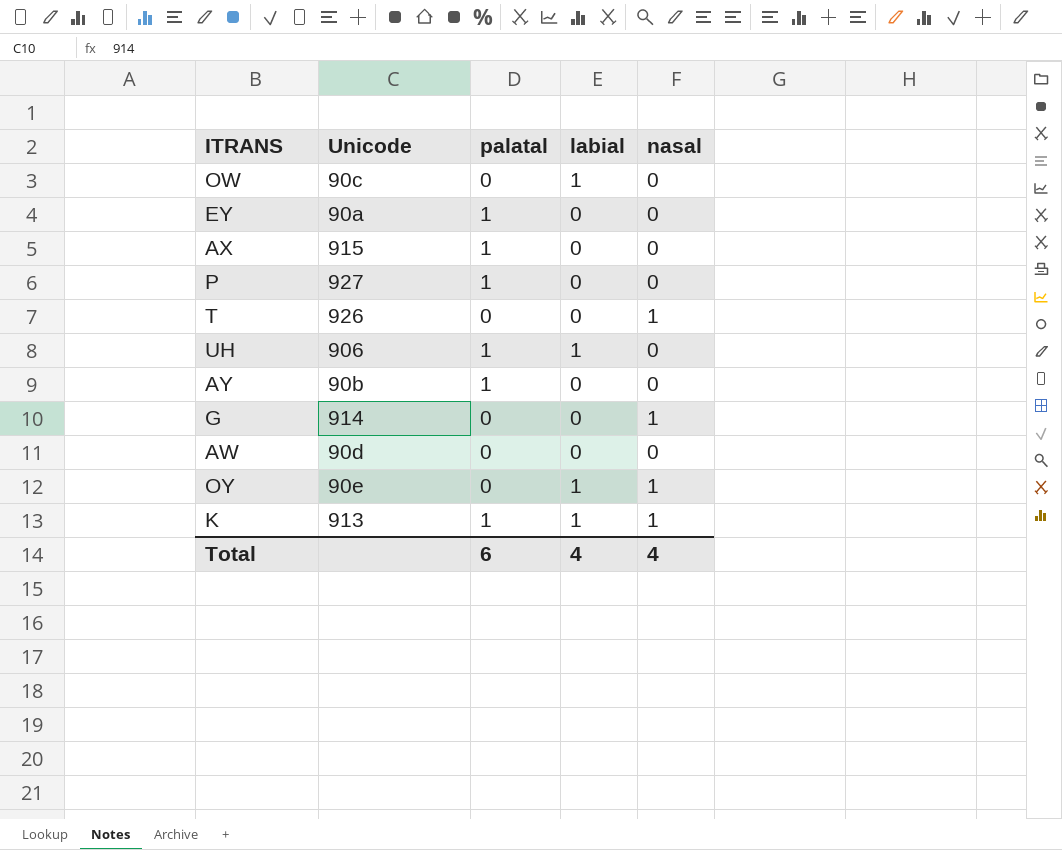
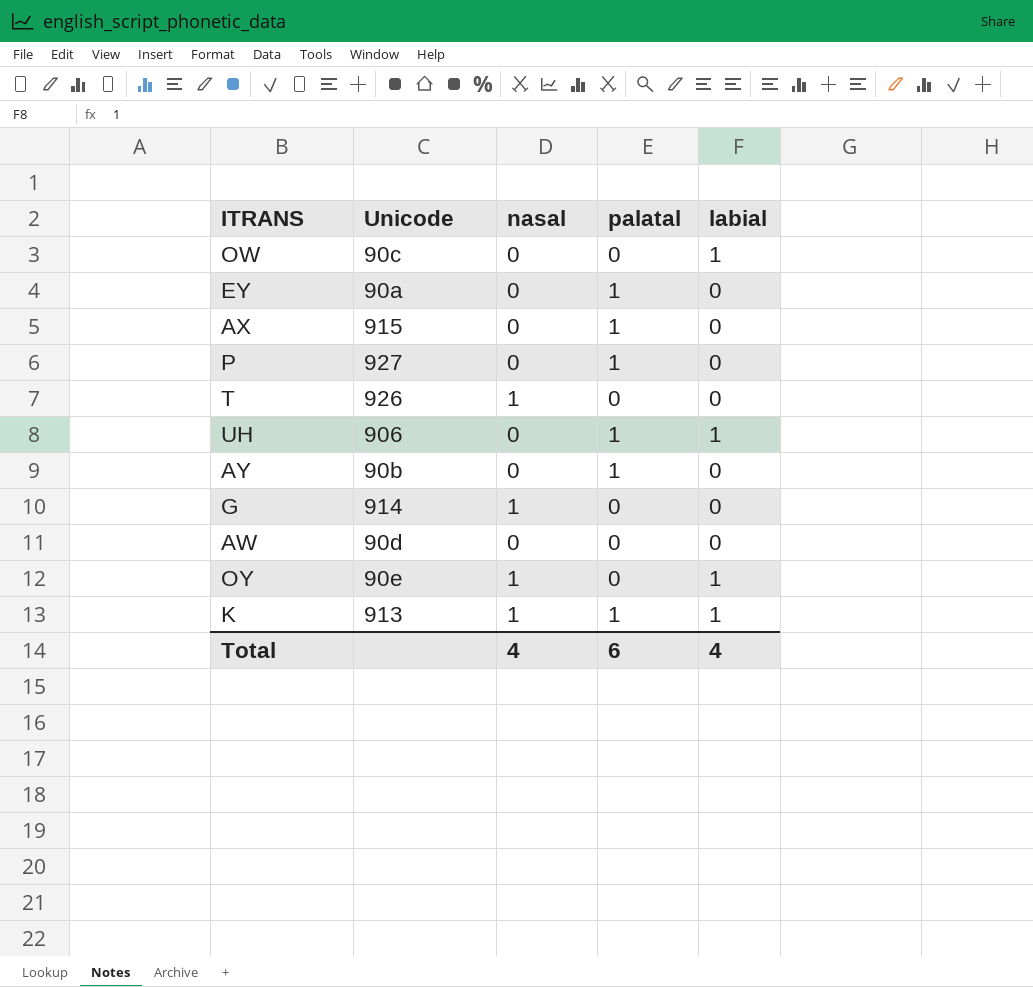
column nasal | position: 5 -> 3

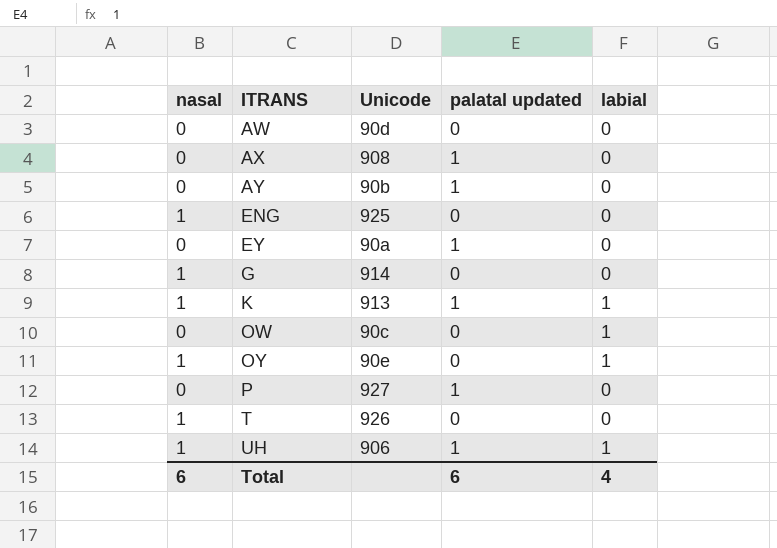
row order: none -> ITRANS ascending
column nasal | position: 3 -> 1
column name: palatal -> palatal updated
AX | Unicode: 915 -> 908
row ENG: none -> 1 | 925 | 0 | 0
UH | nasal: 0 -> 1
Total | nasal: 4 -> 6

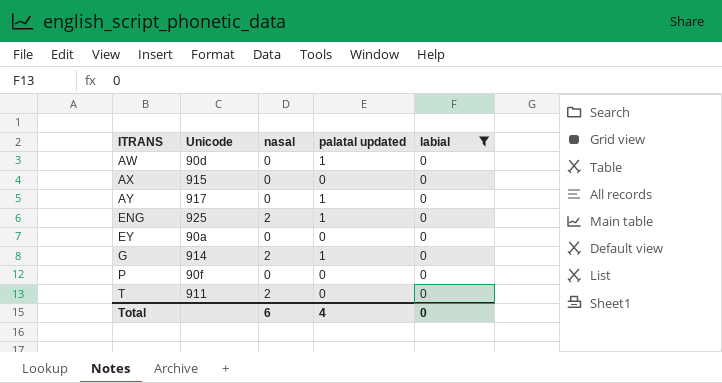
filter: none -> labial = 0
column nasal | position: 1 -> 3
AW | palatal updated: 0 -> 1
AX | Unicode: 908 -> 915
AX | palatal updated: 1 -> 0
AY | Unicode: 90b -> 917
ENG | nasal: 1 -> 2
ENG | palatal updated: 0 -> 1
EY | palatal updated: 1 -> 0
G | nasal: 1 -> 2
G | palatal updated: 0 -> 1
P | Unicode: 927 -> 90f
P | palatal updated: 1 -> 0
T | Unicode: 926 -> 911
T | nasal: 1 -> 2
Total | palatal updated: 6 -> 4
Total | labial: 4 -> 0

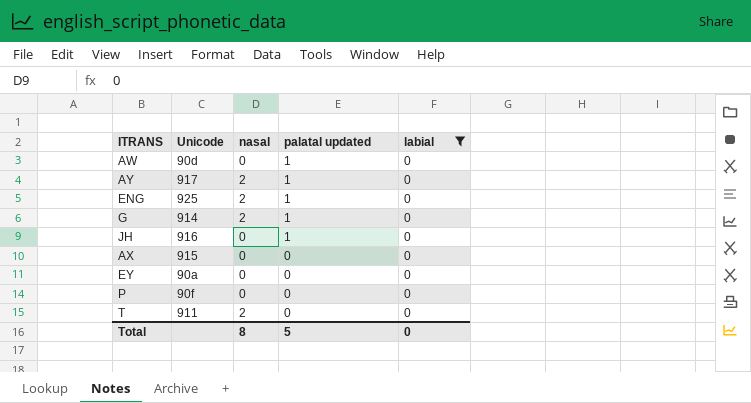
row order: ITRANS ascending -> palatal updated descending
AY | nasal: 0 -> 2
row JH: none -> 916 | 0 | 1 | 0
Total | nasal: 6 -> 8
Total | palatal updated: 4 -> 5

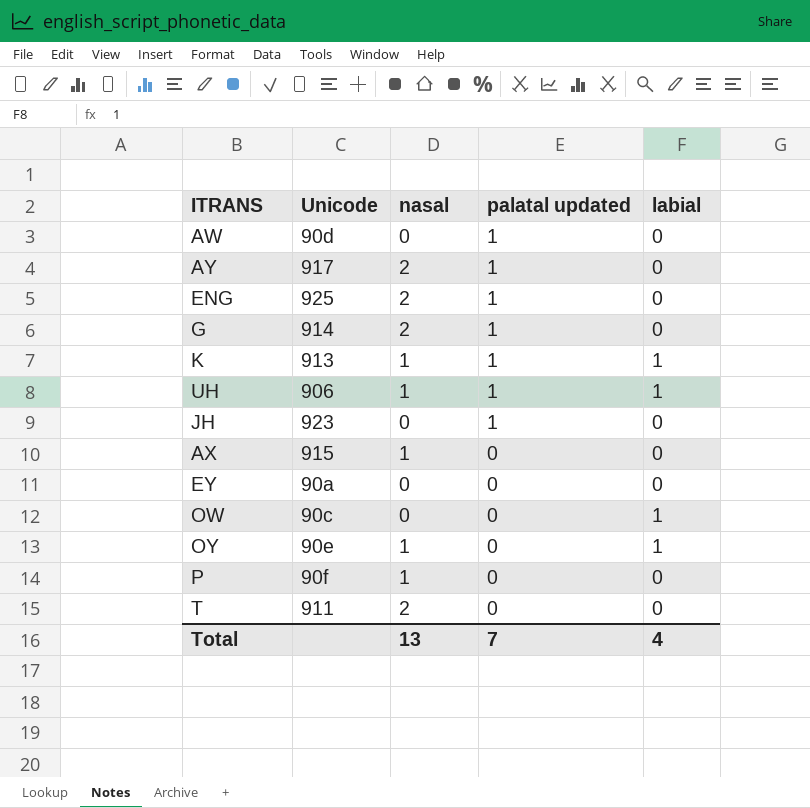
filter: labial = 0 -> none
JH | Unicode: 916 -> 923
AX | nasal: 0 -> 1
P | nasal: 0 -> 1
Total | nasal: 8 -> 13
Total | palatal updated: 5 -> 7
Total | labial: 0 -> 4

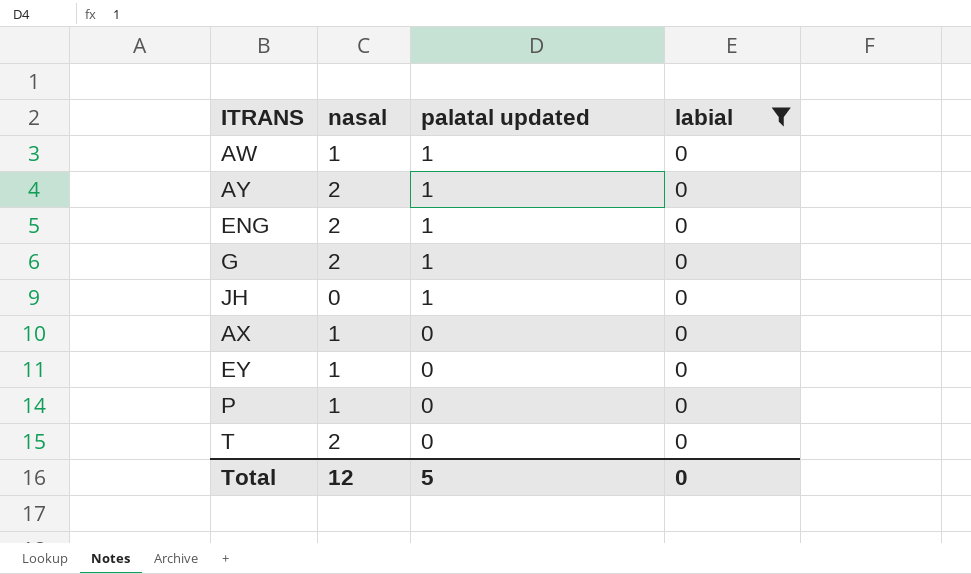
filter: none -> labial = 0
column Unicode | position: 2 -> none
AW | nasal: 0 -> 1
EY | nasal: 0 -> 1
Total | nasal: 13 -> 12
Total | palatal updated: 7 -> 5
Total | labial: 4 -> 0

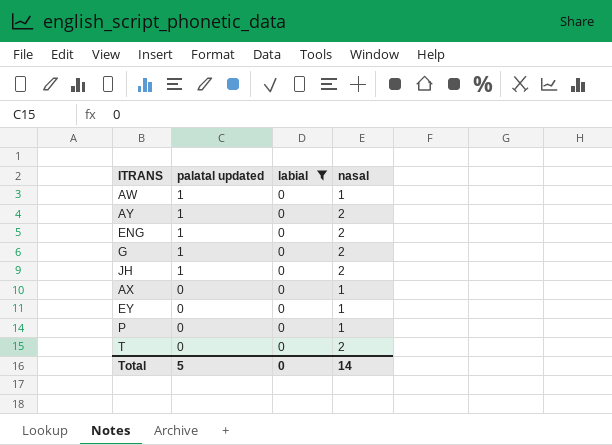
column nasal | position: 2 -> 4
JH | nasal: 0 -> 2
Total | nasal: 12 -> 14

